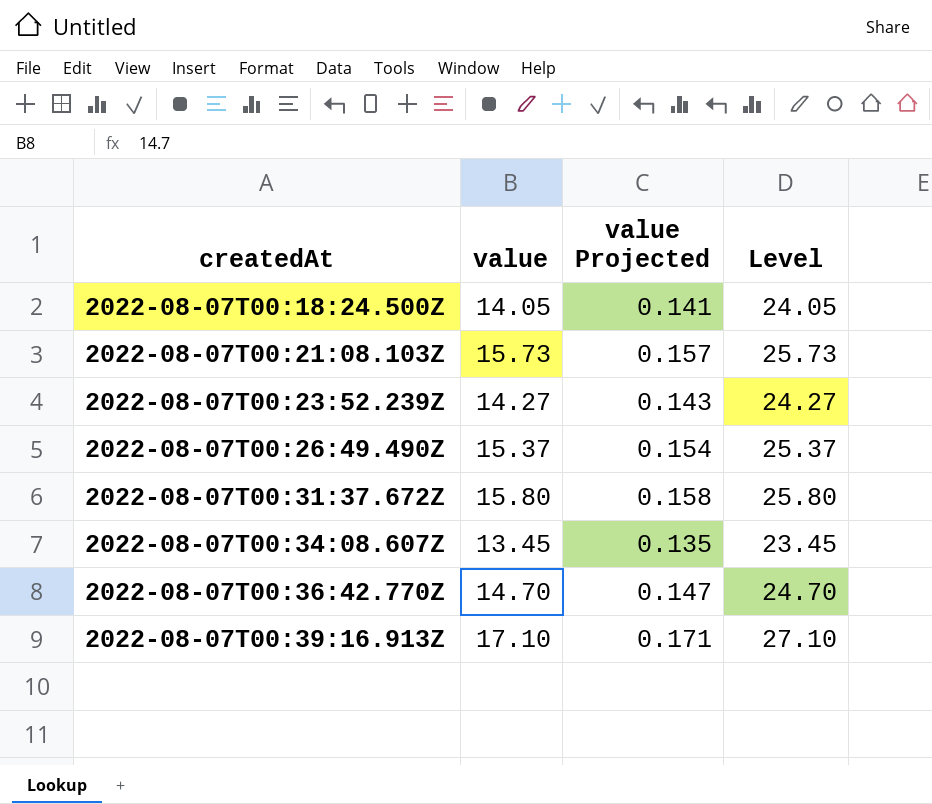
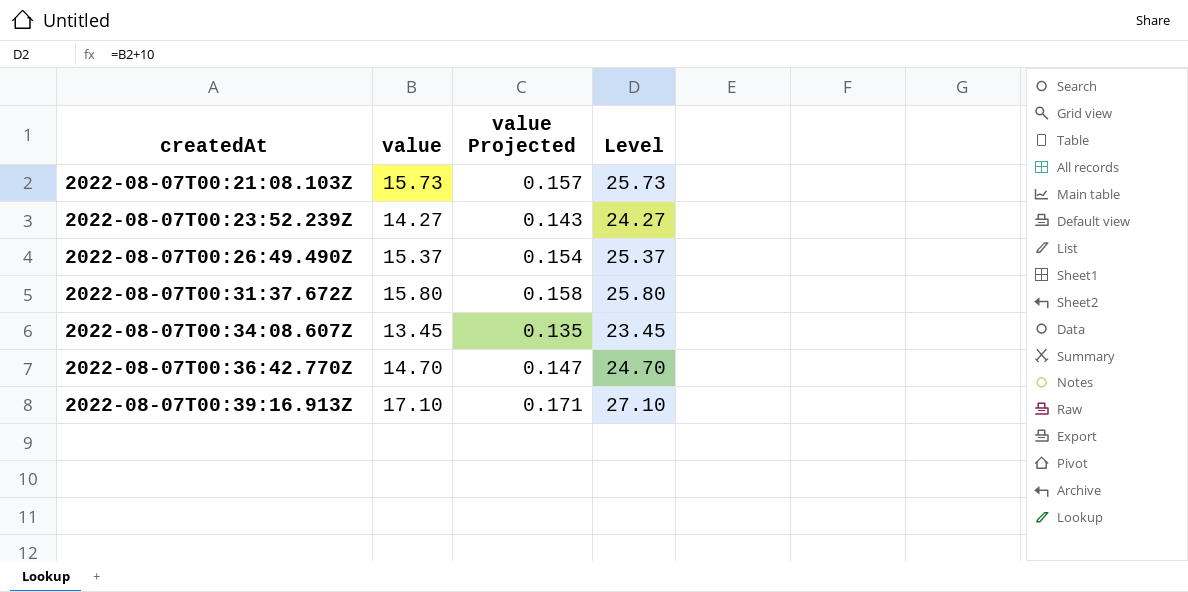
row 2022-08-07T00:18:24.500Z: 14.05 | 0.141 | 24.05 -> none

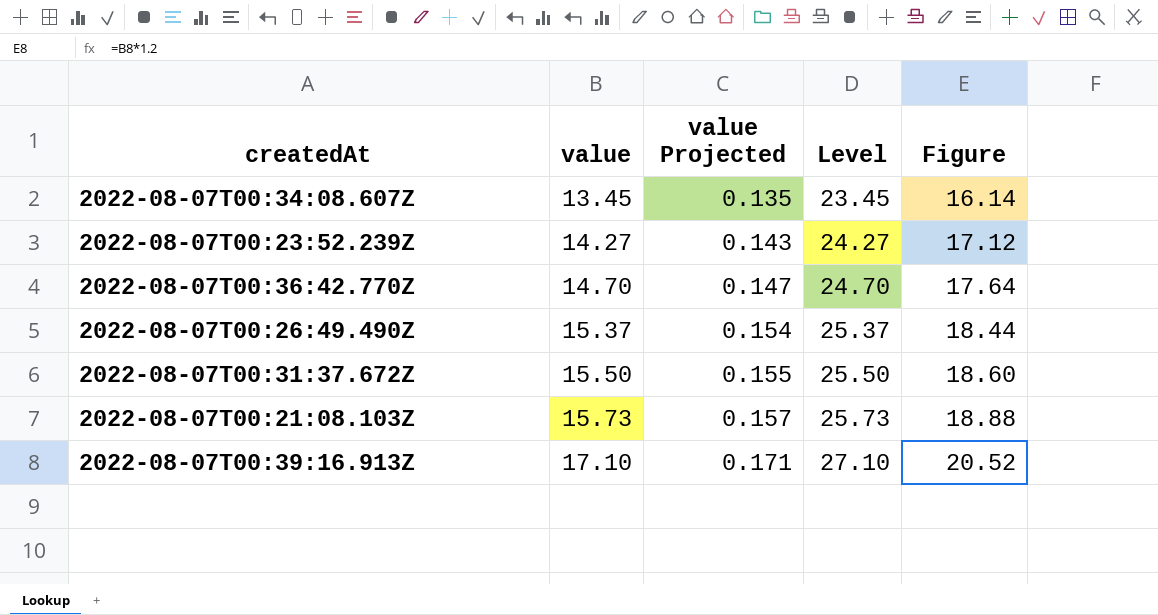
row order: createdAt ascending -> value ascending
column Figure | formula: none -> [value] * 1.2
2022-08-07T00:31:37.672Z | value: 15.80 -> 15.50
2022-08-07T00:31:37.672Z | value Projected: 0.158 -> 0.155
2022-08-07T00:31:37.672Z | Level: 25.80 -> 25.50

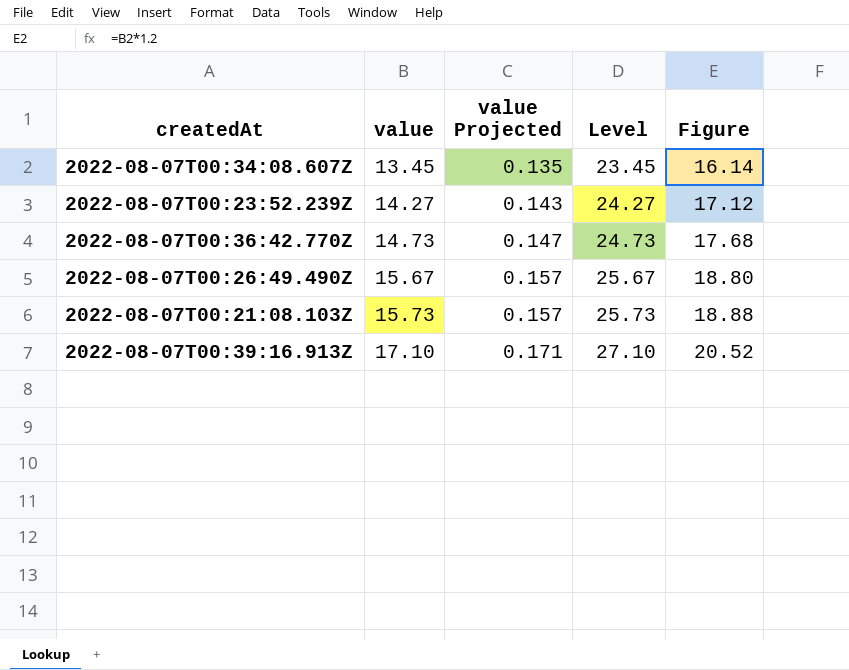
row 2022-08-07T00:31:37.672Z: 15.50 | 0.155 | 25.50 | 18.60 -> none
2022-08-07T00:36:42.770Z | value: 14.70 -> 14.73
2022-08-07T00:36:42.770Z | Level: 24.70 -> 24.73
2022-08-07T00:36:42.770Z | Figure: 17.64 -> 17.68
2022-08-07T00:26:49.490Z | value: 15.37 -> 15.67
2022-08-07T00:26:49.490Z | value Projected: 0.154 -> 0.157
2022-08-07T00:26:49.490Z | Level: 25.37 -> 25.67
2022-08-07T00:26:49.490Z | Figure: 18.44 -> 18.80

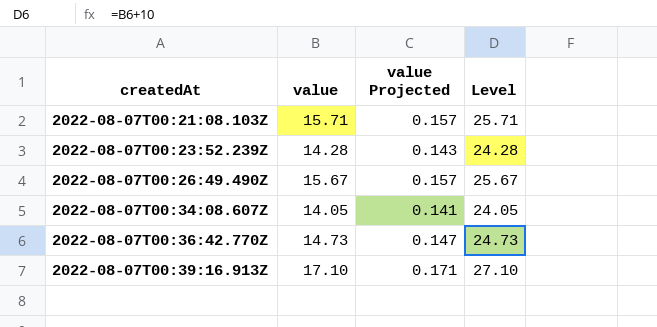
row order: value ascending -> createdAt ascending
column Figure | formula: [value] * 1.2 -> none
2022-08-07T00:21:08.103Z | value: 15.73 -> 15.71
2022-08-07T00:21:08.103Z | Level: 25.73 -> 25.71
2022-08-07T00:23:52.239Z | value: 14.27 -> 14.28
2022-08-07T00:23:52.239Z | Level: 24.27 -> 24.28
2022-08-07T00:34:08.607Z | value: 13.45 -> 14.05
2022-08-07T00:34:08.607Z | value Projected: 0.135 -> 0.141
2022-08-07T00:34:08.607Z | Level: 23.45 -> 24.05

